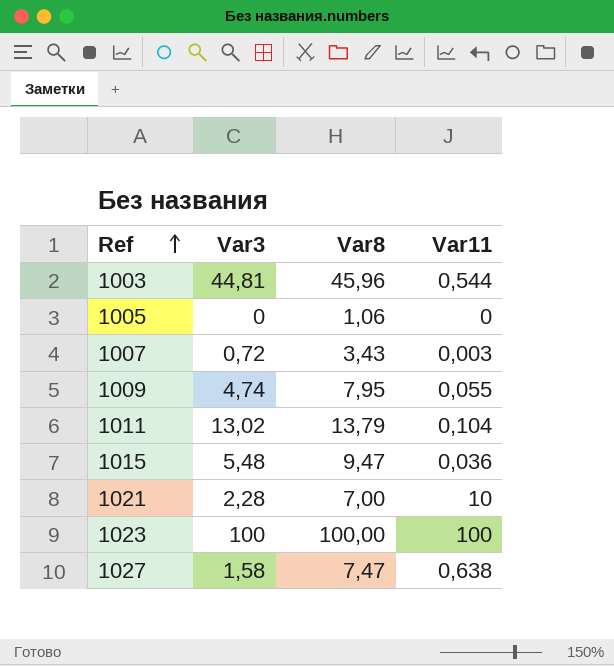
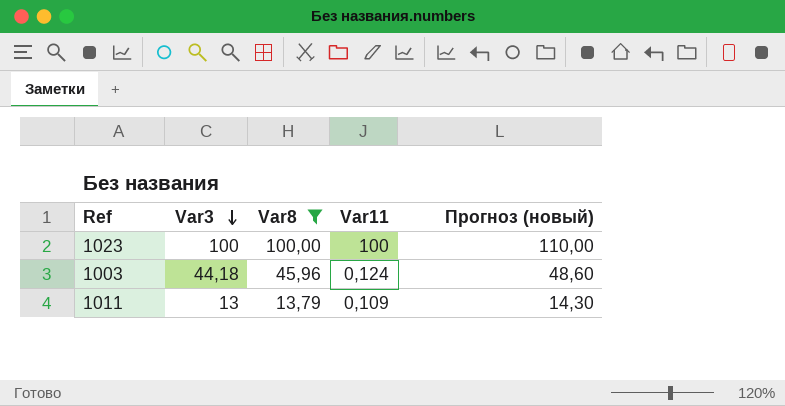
filter: none -> Var8 >= 13,79
row order: Ref ascending -> Var3 descending
column Прогноз (новый) | formula: none -> [Var3] * 1,1
1003 | Var3: 44,81 -> 44,18
1003 | Var11: 0,544 -> 0,124
1011 | Var3: 13,02 -> 13
1011 | Var11: 0,104 -> 0,109

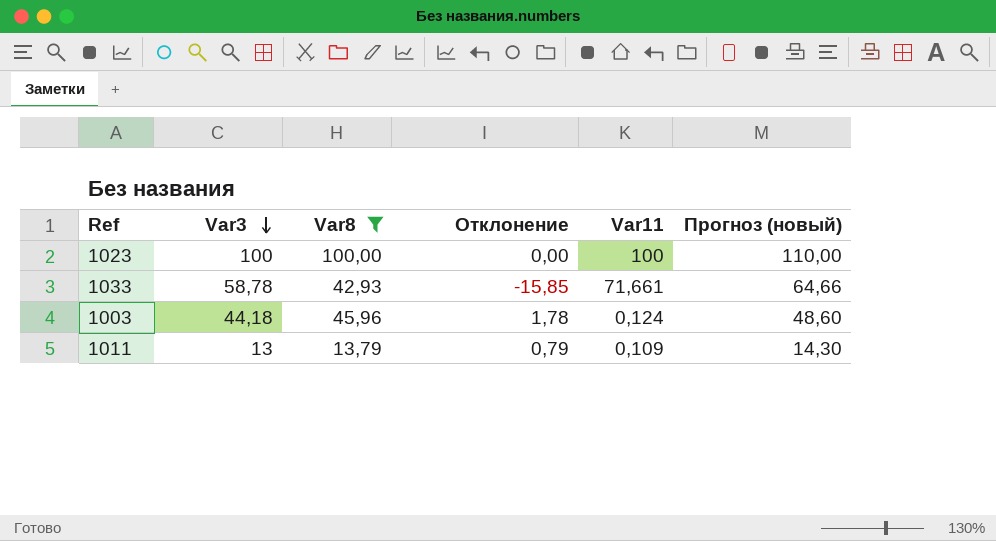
column Отклонение | formula: none -> [Var8] - [Var3]
row 1033: none -> 58,78 | 42,93 | -15,85 | 71,661 | 64,66

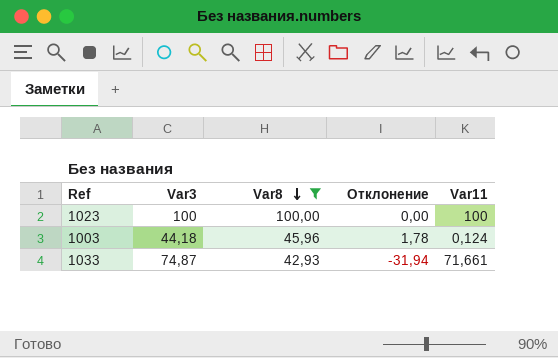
row order: Var3 descending -> Var8 descending
column Прогноз (новый) | formula: [Var3] * 1,1 -> none
row 1011: 13 | 13,79 | 0,79 | 0,109 | 14,30 -> none
1033 | Var3: 58,78 -> 74,87
1033 | Отклонение: -15,85 -> -31,94

